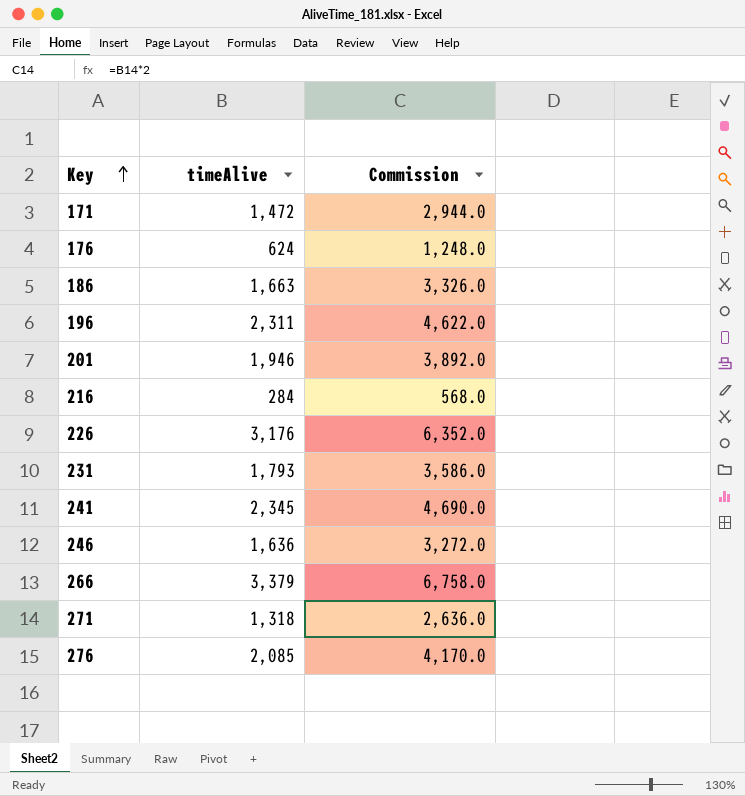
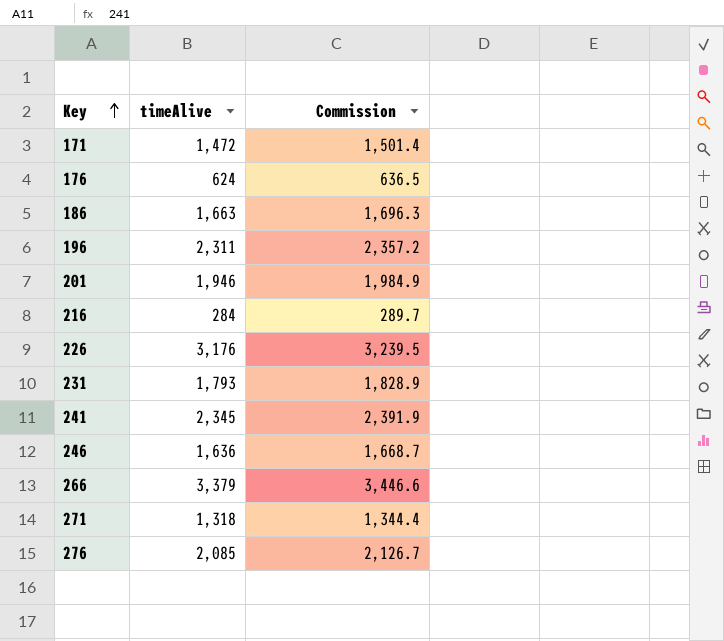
column Commission | formula: [timeAlive] * 2 -> [timeAlive] * 1.02

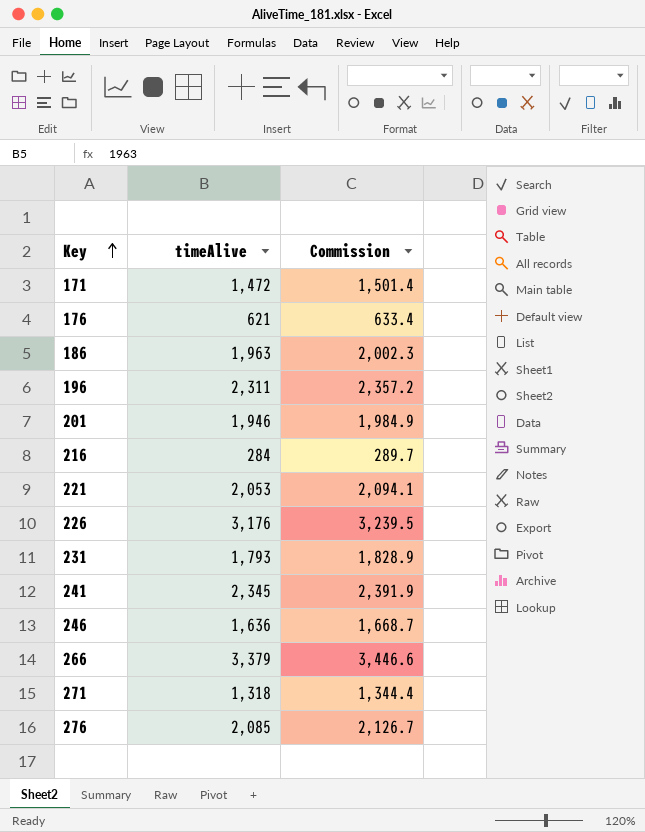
176 | timeAlive: 624 -> 621
176 | Commission: 636.5 -> 633.4
186 | timeAlive: 1,663 -> 1,963
186 | Commission: 1,696.3 -> 2,002.3
row 221: none -> 2,053 | 2,094.1

